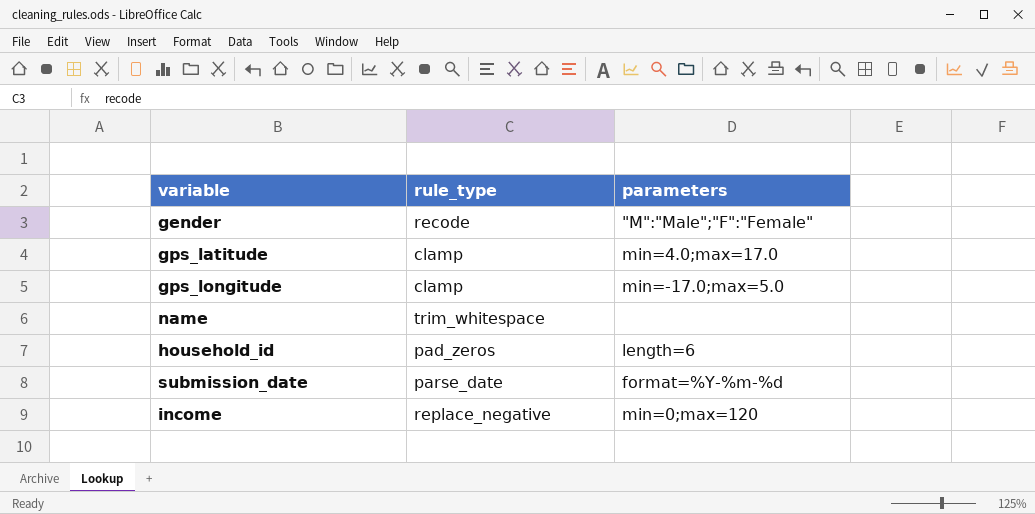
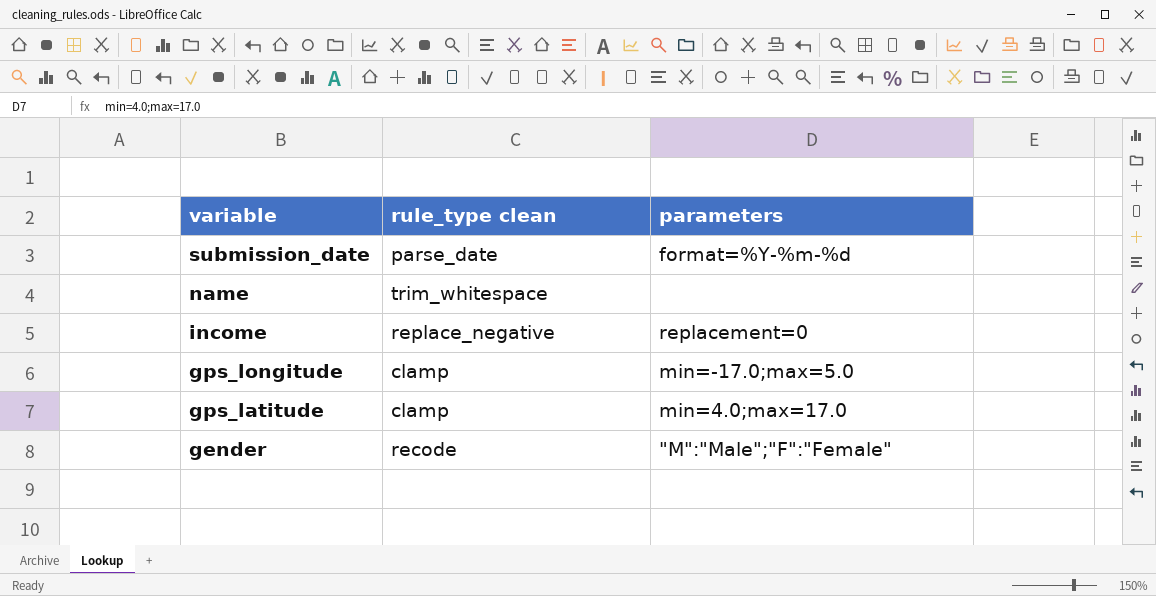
row order: none -> variable descending
column name: rule_type -> rule_type clean
row household_id: pad_zeros | length=6 -> none
income | parameters: min=0;max=120 -> replacement=0

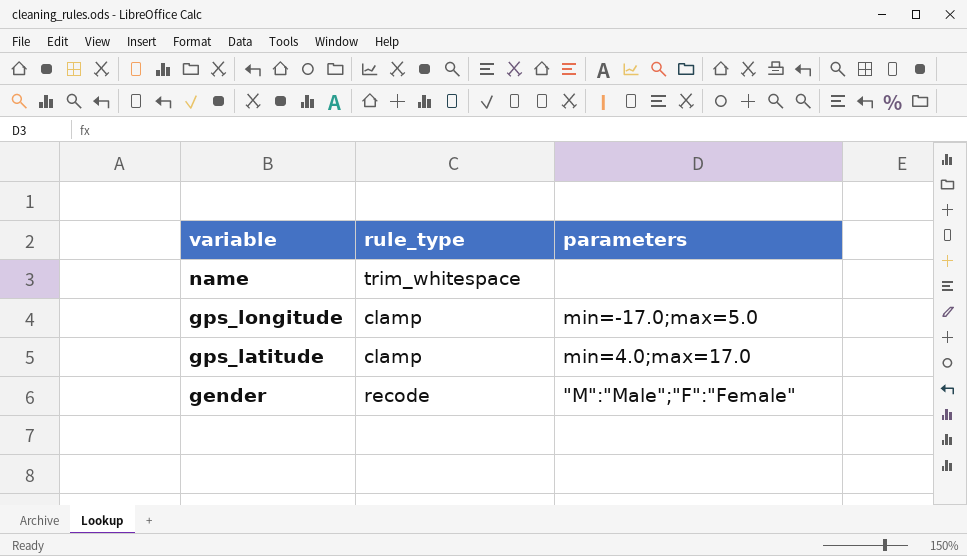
column name: rule_type clean -> rule_type
row submission_date: parse_date | format=%Y-%m-%d -> none
row income: replace_negative | replacement=0 -> none

